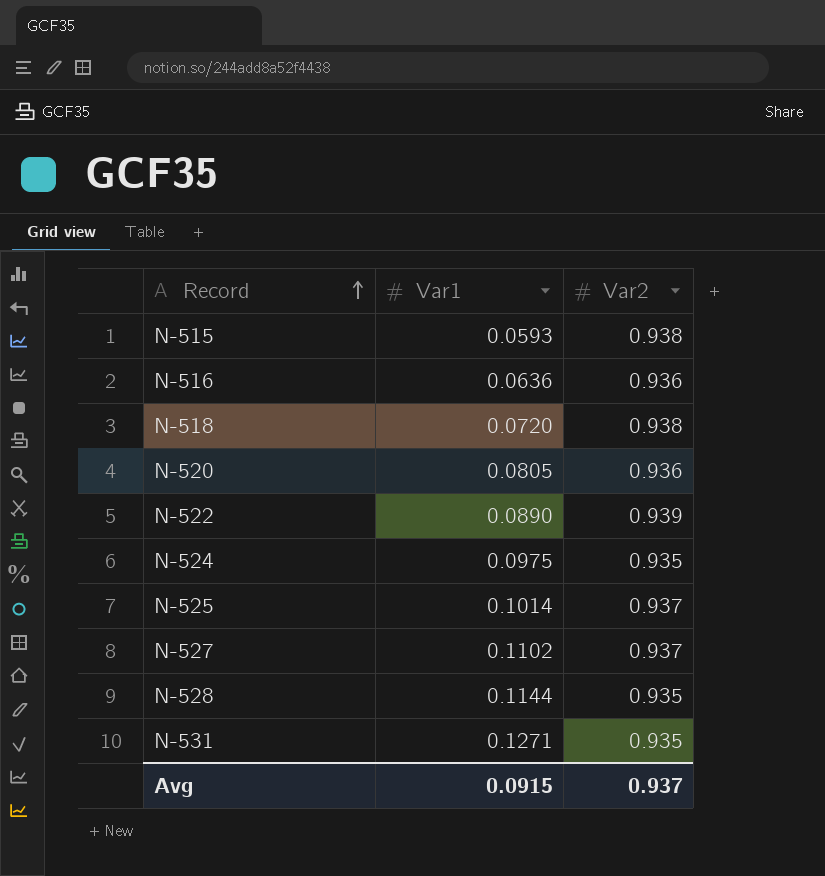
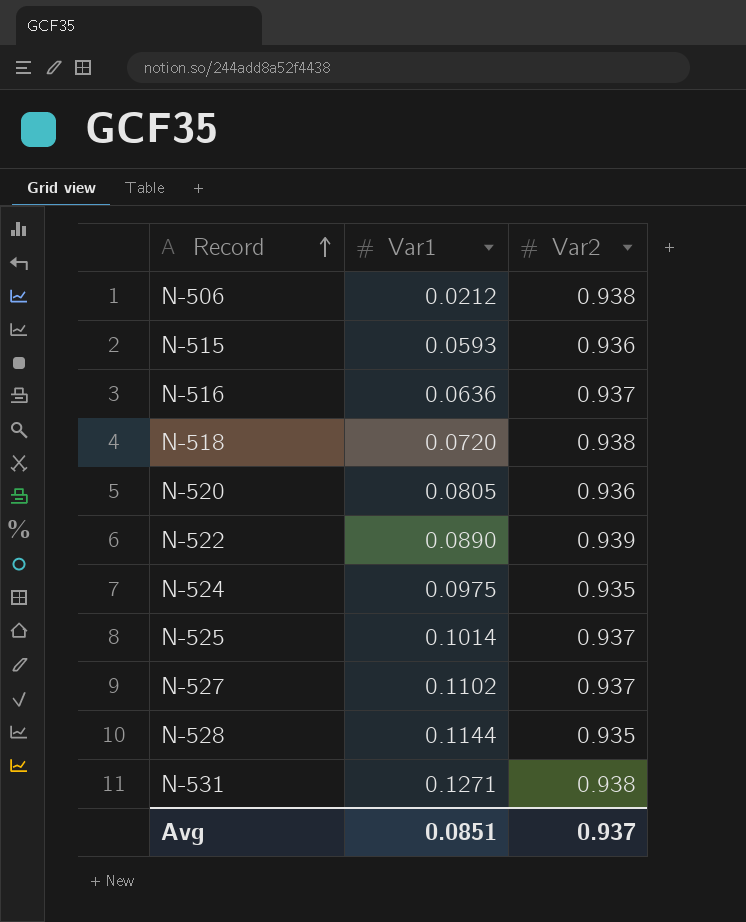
row N-506: none -> 0.0212 | 0.938
N-515 | Var2: 0.938 -> 0.936
N-516 | Var2: 0.936 -> 0.937
N-531 | Var2: 0.935 -> 0.938
Avg | Var1: 0.0915 -> 0.0851

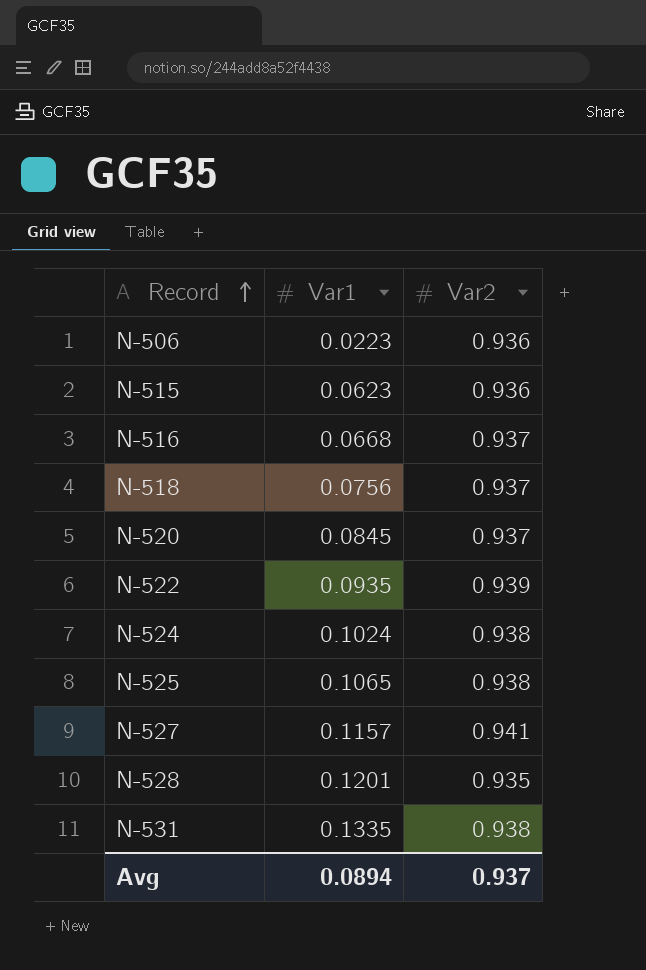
N-506 | Var1: 0.0212 -> 0.0223
N-506 | Var2: 0.938 -> 0.936
N-515 | Var1: 0.0593 -> 0.0623
N-516 | Var1: 0.0636 -> 0.0668
N-518 | Var1: 0.0720 -> 0.0756
N-518 | Var2: 0.938 -> 0.937
N-520 | Var1: 0.0805 -> 0.0845
N-520 | Var2: 0.936 -> 0.937
N-522 | Var1: 0.0890 -> 0.0935
N-524 | Var1: 0.0975 -> 0.1024
N-524 | Var2: 0.935 -> 0.938
N-525 | Var1: 0.1014 -> 0.1065
N-525 | Var2: 0.937 -> 0.938
N-527 | Var1: 0.1102 -> 0.1157
N-527 | Var2: 0.937 -> 0.941
N-528 | Var1: 0.1144 -> 0.1201
N-531 | Var1: 0.1271 -> 0.1335
Avg | Var1: 0.0851 -> 0.0894

